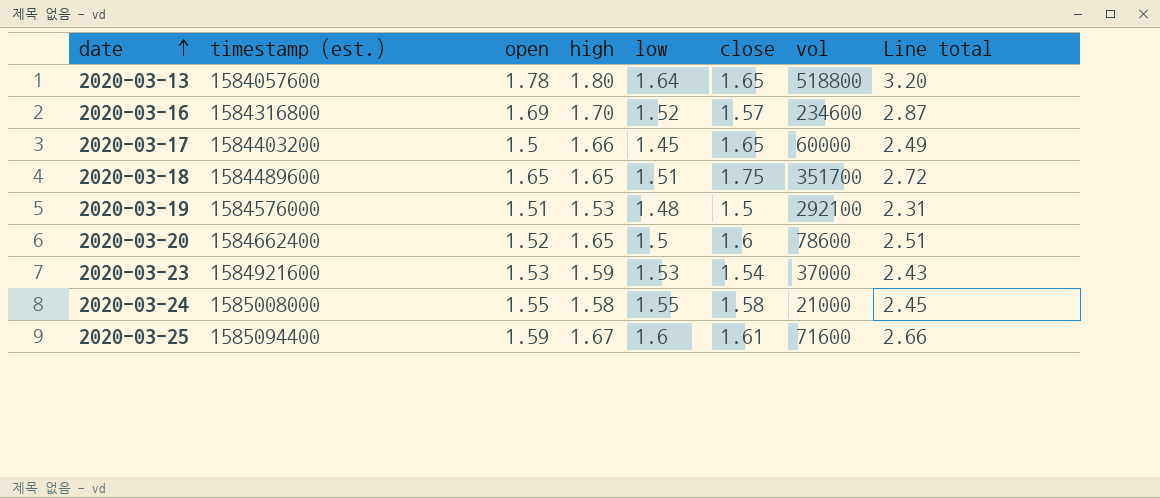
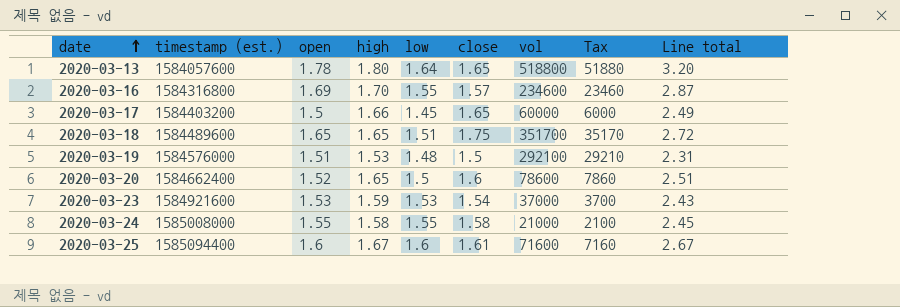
column Tax | formula: none -> [vol] * 0.1
2020-03-16 | low: 1.52 -> 1.55
2020-03-25 | open: 1.59 -> 1.6
2020-03-25 | Line total: 2.66 -> 2.67

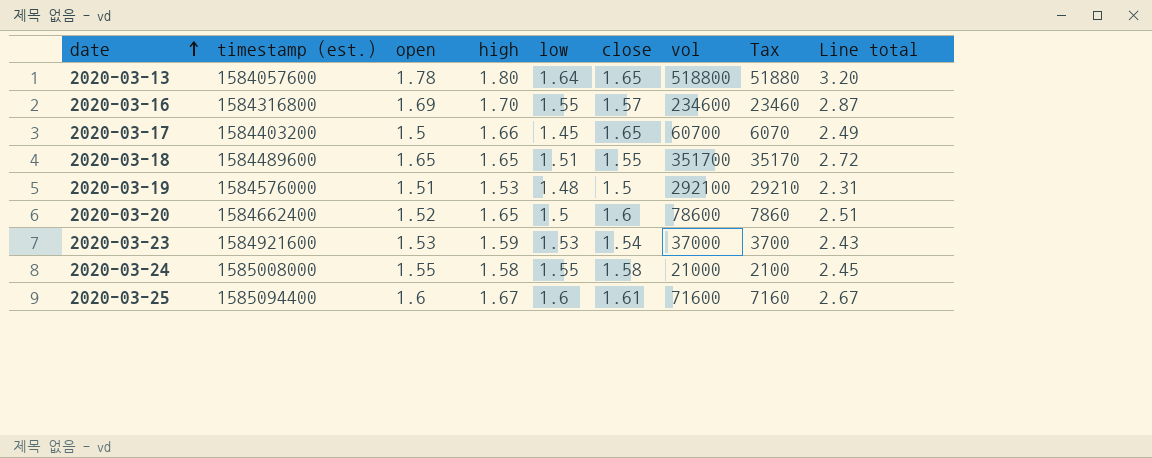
2020-03-17 | vol: 60000 -> 60700
2020-03-17 | Tax: 6000 -> 6070
2020-03-18 | close: 1.75 -> 1.55

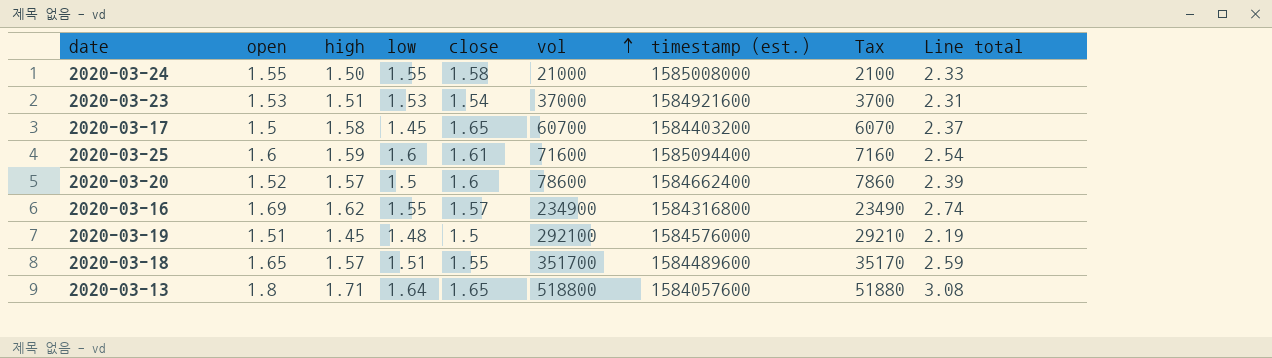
row order: date ascending -> vol ascending
column timestamp (est.) | position: 2 -> 7
2020-03-24 | high: 1.58 -> 1.50
2020-03-24 | Line total: 2.45 -> 2.33
2020-03-23 | high: 1.59 -> 1.51
2020-03-23 | Line total: 2.43 -> 2.31
2020-03-17 | high: 1.66 -> 1.58
2020-03-17 | Line total: 2.49 -> 2.37
2020-03-25 | high: 1.67 -> 1.59
2020-03-25 | Line total: 2.67 -> 2.54
2020-03-20 | high: 1.65 -> 1.57
2020-03-20 | Line total: 2.51 -> 2.39
2020-03-16 | high: 1.70 -> 1.62
2020-03-16 | vol: 234600 -> 234900
2020-03-16 | Tax: 23460 -> 23490
2020-03-16 | Line total: 2.87 -> 2.74
2020-03-19 | high: 1.53 -> 1.45
2020-03-19 | Line total: 2.31 -> 2.19
2020-03-18 | high: 1.65 -> 1.57
2020-03-18 | Line total: 2.72 -> 2.59
2020-03-13 | open: 1.78 -> 1.8
2020-03-13 | high: 1.80 -> 1.71
2020-03-13 | Line total: 3.20 -> 3.08

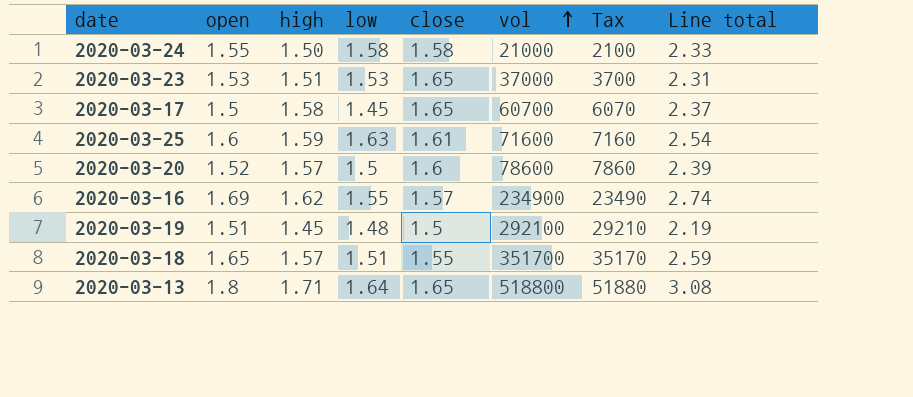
column timestamp (est.) | position: 7 -> none
2020-03-24 | low: 1.55 -> 1.58
2020-03-23 | close: 1.54 -> 1.65
2020-03-25 | low: 1.6 -> 1.63

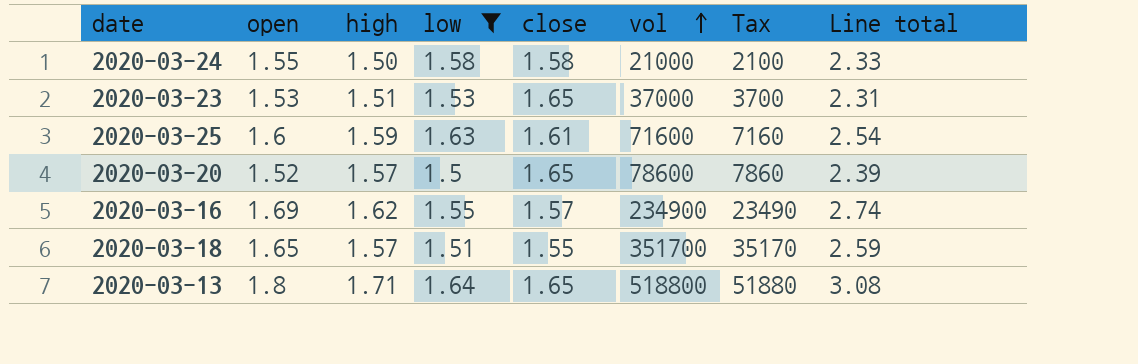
filter: none -> low >= 1.5
2020-03-20 | close: 1.6 -> 1.65

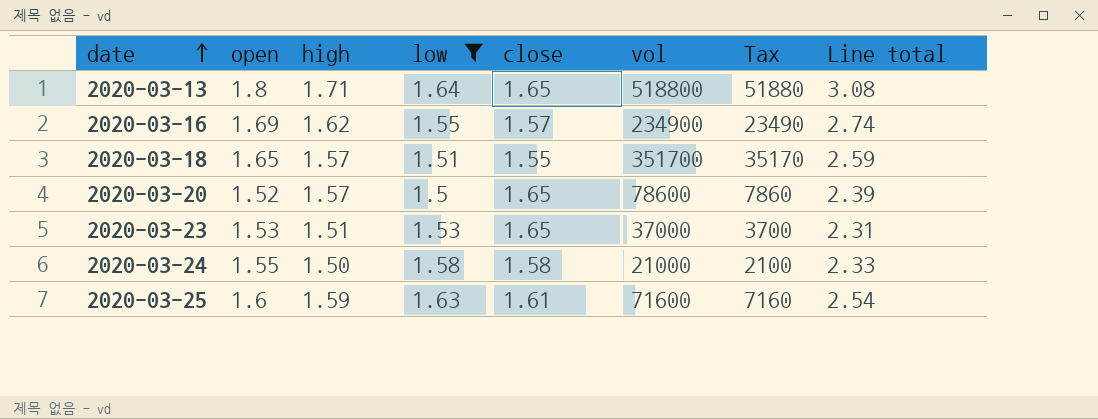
row order: vol ascending -> date ascending

